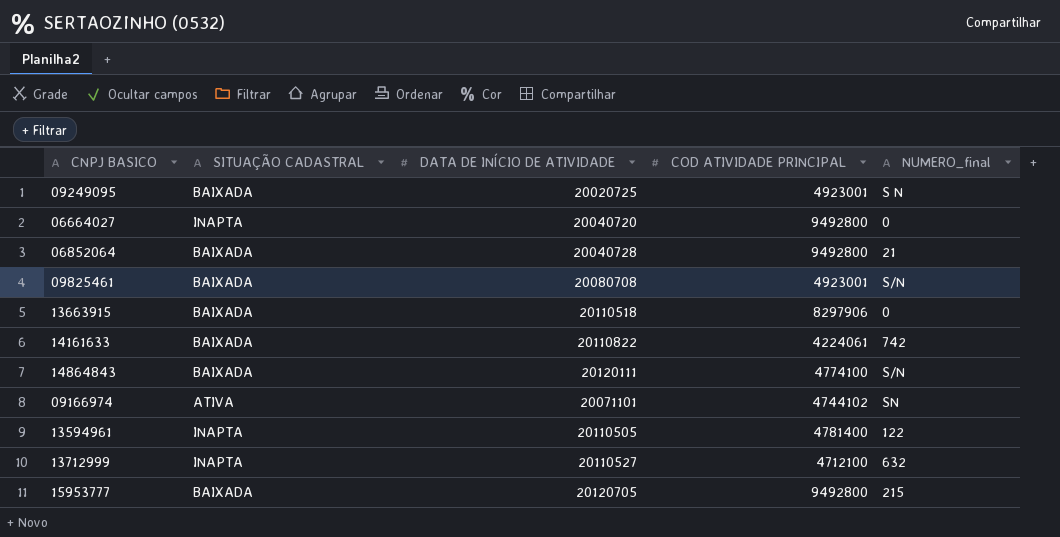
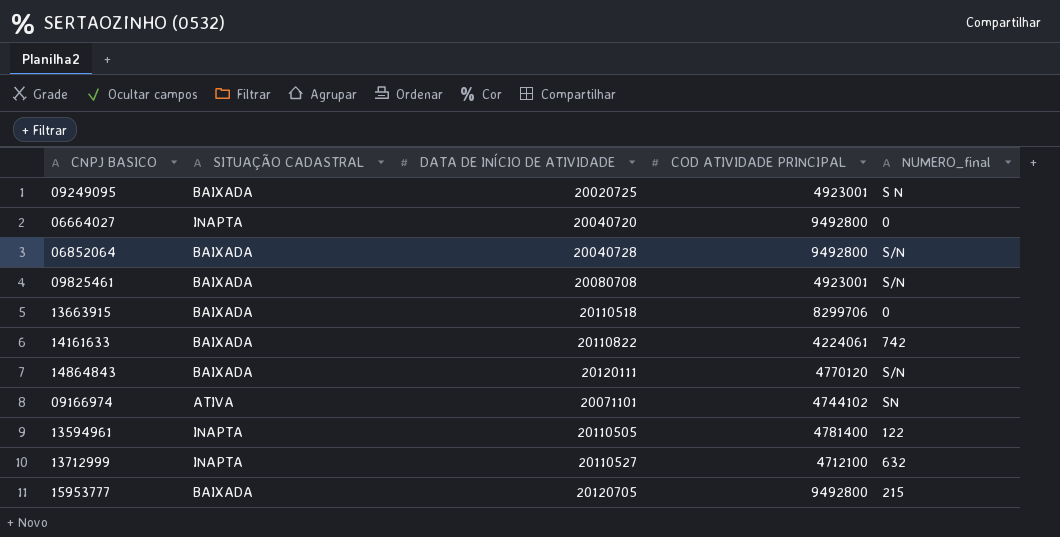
06852064 | NUMERO_final: 21 -> S/N
13663915 | COD ATIVIDADE PRINCIPAL: 8297906 -> 8299706
14864843 | COD ATIVIDADE PRINCIPAL: 4774100 -> 4770120

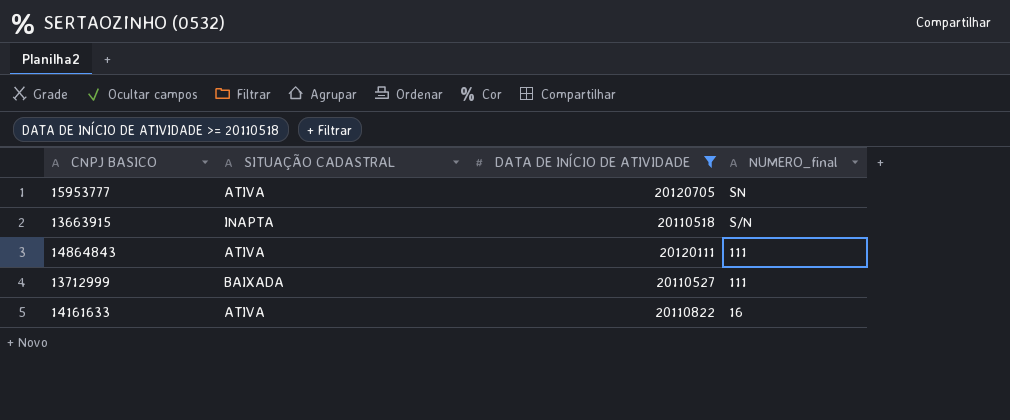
filter: none -> DATA DE INÍCIO DE ATIVIDADE >= 20110518
row order: none -> NUMERO_final descending
column COD ATIVIDADE PRINCIPAL | position: 4 -> none
15953777 | SITUAÇÃO CADASTRAL: BAIXADA -> ATIVA
15953777 | NUMERO_final: 215 -> SN
13663915 | SITUAÇÃO CADASTRAL: BAIXADA -> INAPTA
13663915 | NUMERO_final: 0 -> S/N
14864843 | SITUAÇÃO CADASTRAL: BAIXADA -> ATIVA
14864843 | NUMERO_final: S/N -> 111
13712999 | SITUAÇÃO CADASTRAL: INAPTA -> BAIXADA
13712999 | NUMERO_final: 632 -> 111
14161633 | SITUAÇÃO CADASTRAL: BAIXADA -> ATIVA
14161633 | NUMERO_final: 742 -> 16

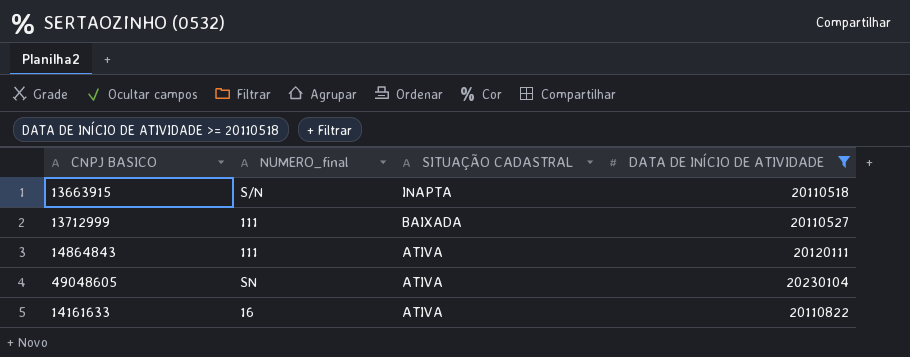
row order: NUMERO_final descending -> SITUAÇÃO CADASTRAL descending
column NUMERO_final | position: 4 -> 2
row 15953777: ATIVA | 20120705 | SN -> none
row 49048605: none -> SN | ATIVA | 20230104

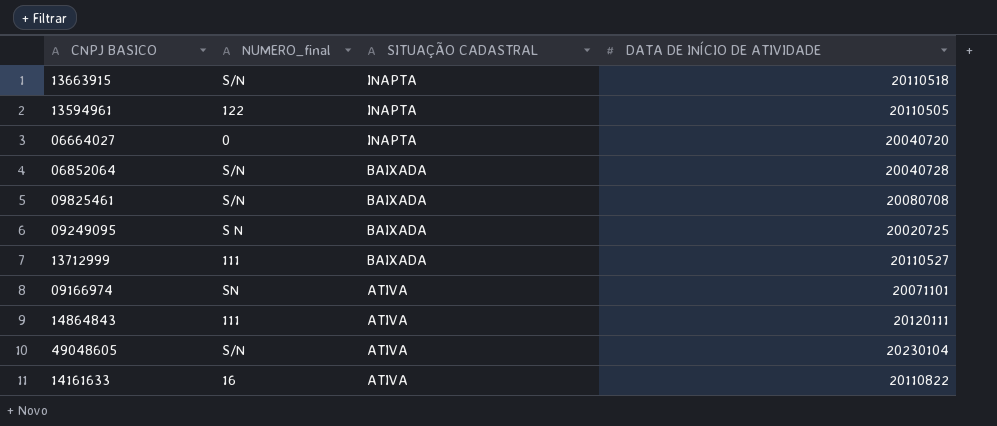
filter: DATA DE INÍCIO DE ATIVIDADE >= 20110518 -> none
49048605 | NUMERO_final: SN -> S/N

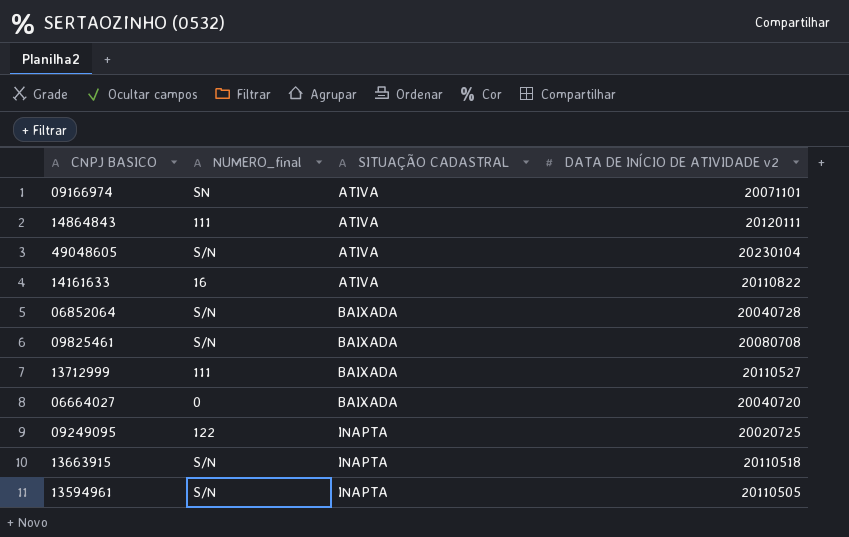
row order: SITUAÇÃO CADASTRAL descending -> SITUAÇÃO CADASTRAL ascending
column name: DATA DE INÍCIO DE ATIVIDADE -> DATA DE INÍCIO DE ATIVIDADE v2
06664027 | SITUAÇÃO CADASTRAL: INAPTA -> BAIXADA
09249095 | NUMERO_final: S N -> 122
09249095 | SITUAÇÃO CADASTRAL: BAIXADA -> INAPTA
13594961 | NUMERO_final: 122 -> S/N

